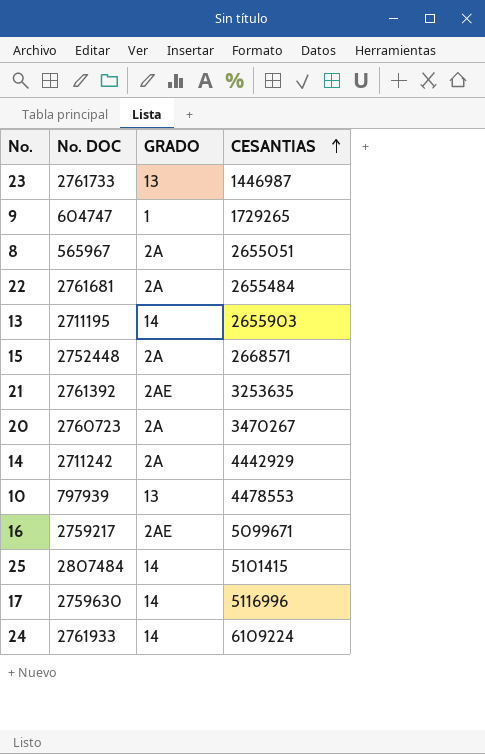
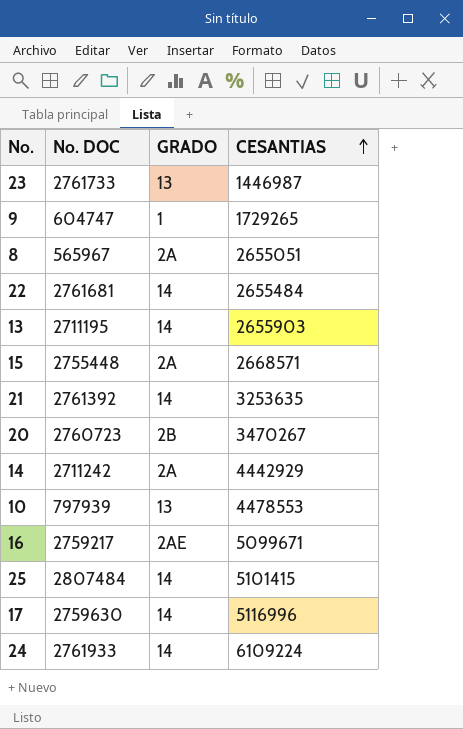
22 | GRADO: 2A -> 14
15 | No. DOC: 2752448 -> 2755448
21 | GRADO: 2AE -> 14
20 | GRADO: 2A -> 2B

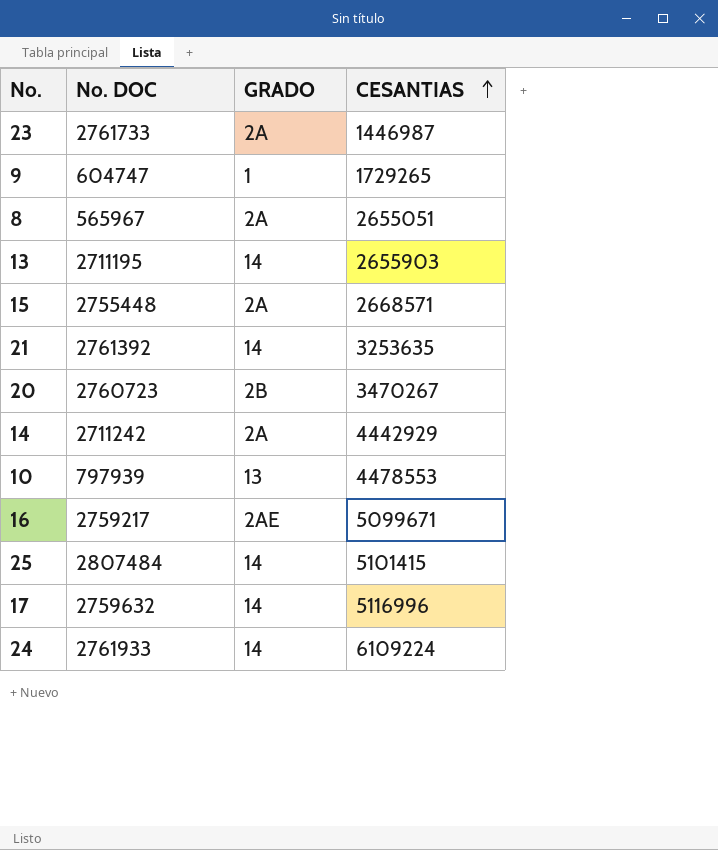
row 22: 2761681 | 14 | 2655484 -> none
23 | GRADO: 13 -> 2A
17 | No. DOC: 2759630 -> 2759632

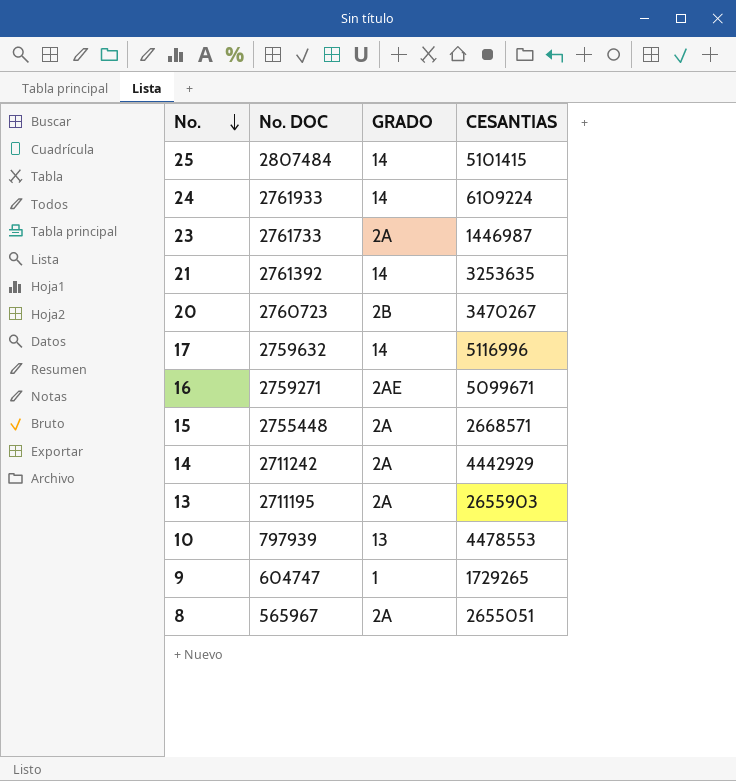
row order: CESANTIAS ascending -> No. descending
16 | No. DOC: 2759217 -> 2759271
13 | GRADO: 14 -> 2A

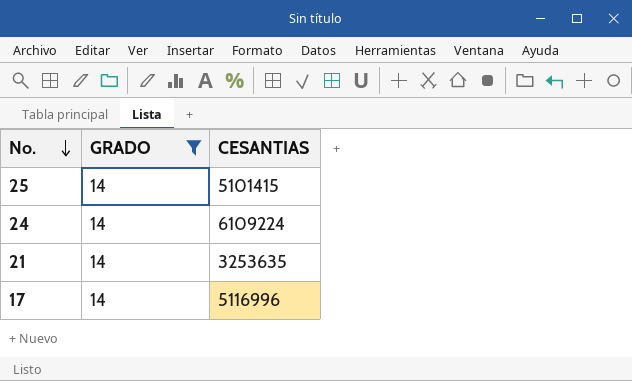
filter: none -> GRADO = 14
column No. DOC | position: 2 -> none

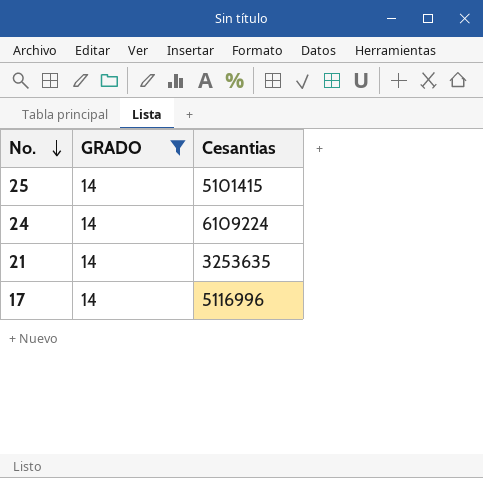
column name: CESANTIAS -> Cesantias

